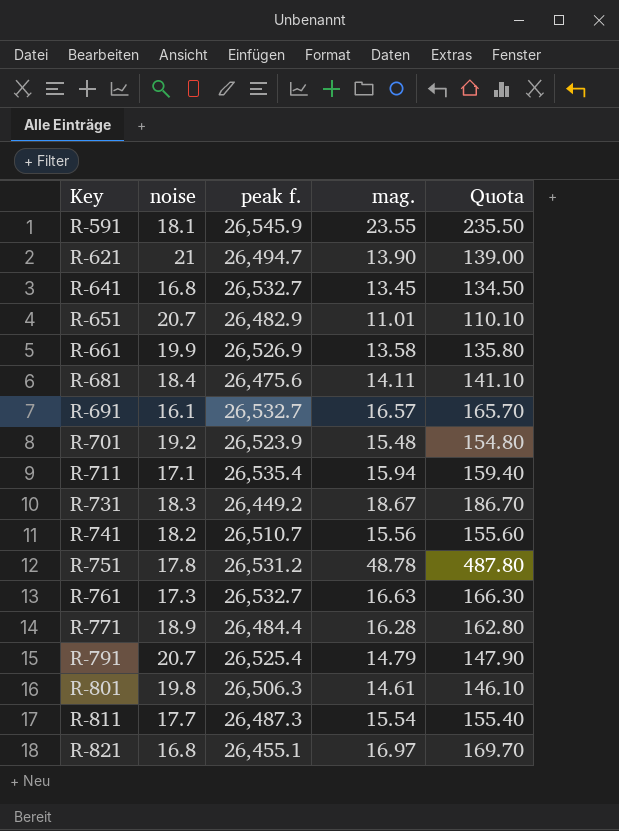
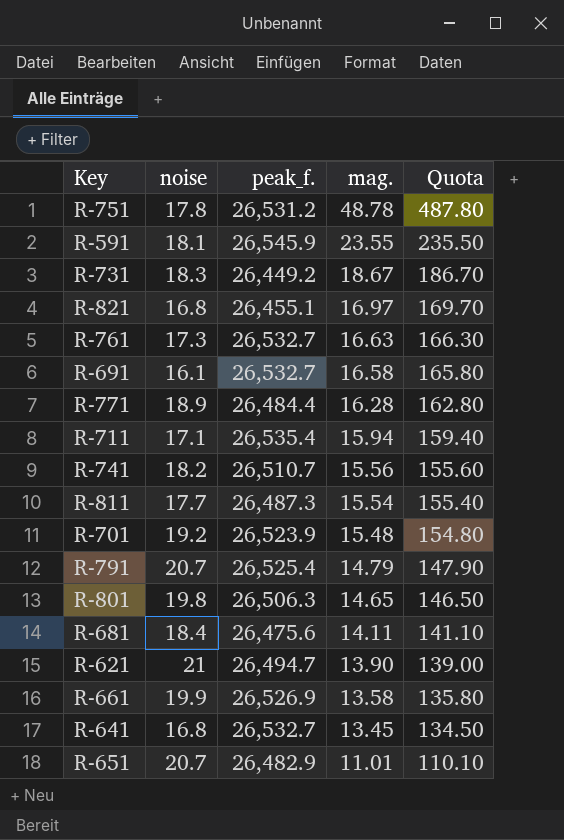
row order: Key ascending -> mag. descending
column name: peak f. -> peak_f.
R-691 | mag.: 16.57 -> 16.58
R-691 | Quota: 165.70 -> 165.80
R-801 | mag.: 14.61 -> 14.65
R-801 | Quota: 146.10 -> 146.50

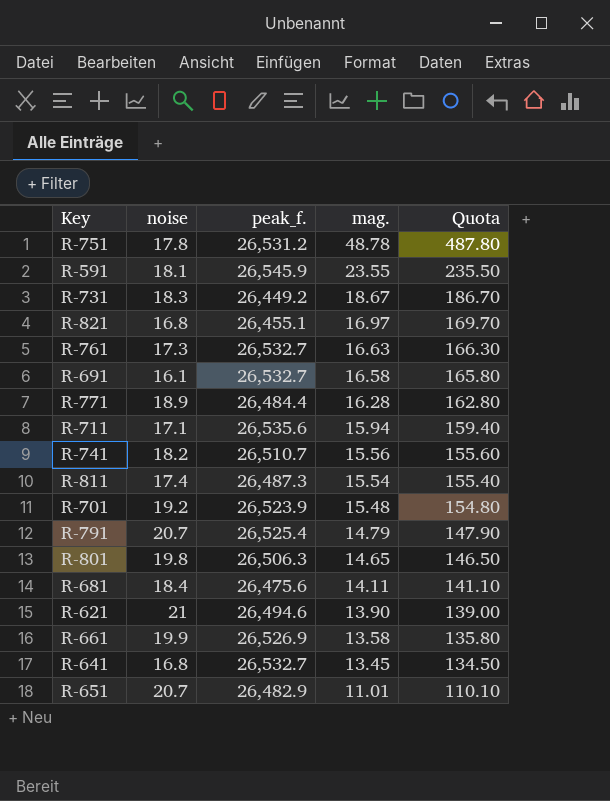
R-711 | peak_f.: 26,535.4 -> 26,535.6
R-811 | noise: 17.7 -> 17.4
R-621 | peak_f.: 26,494.7 -> 26,494.6

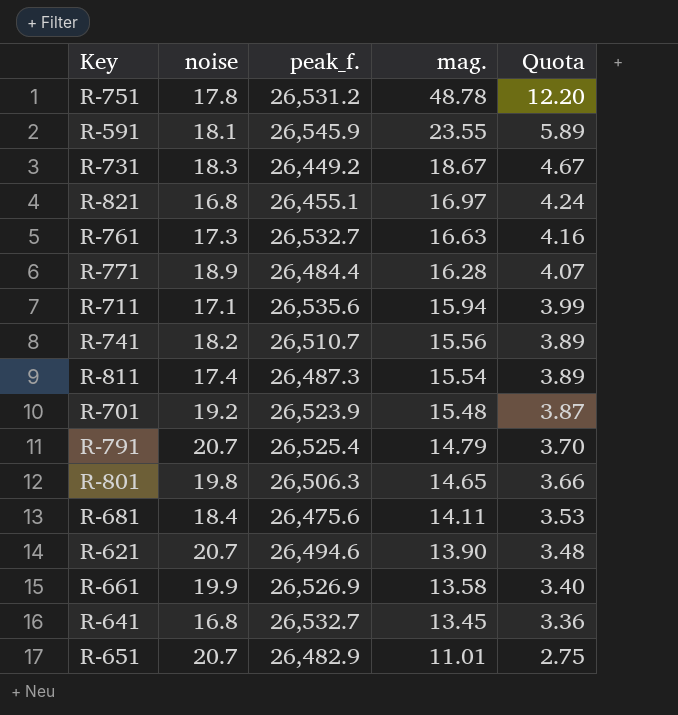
column Quota | formula: [mag.] * 10 -> [mag.] * 0.25
row R-691: 16.1 | 26,532.7 | 16.58 | 165.80 -> none
R-621 | noise: 21 -> 20.7

